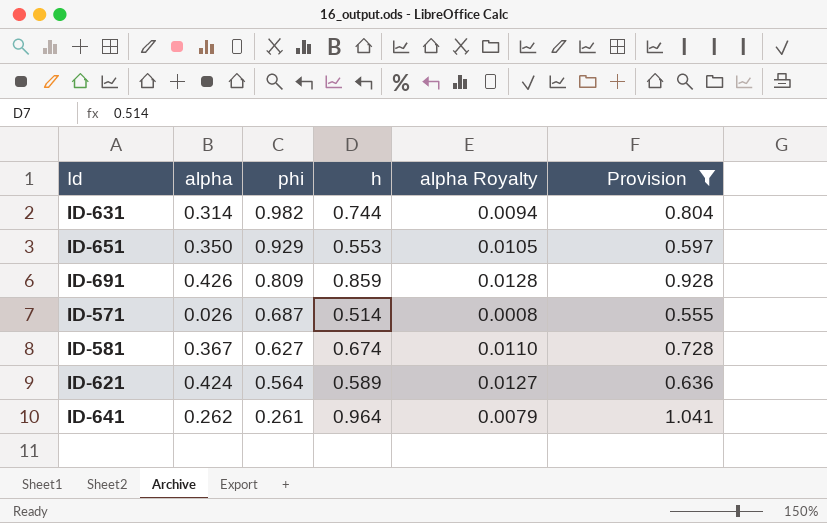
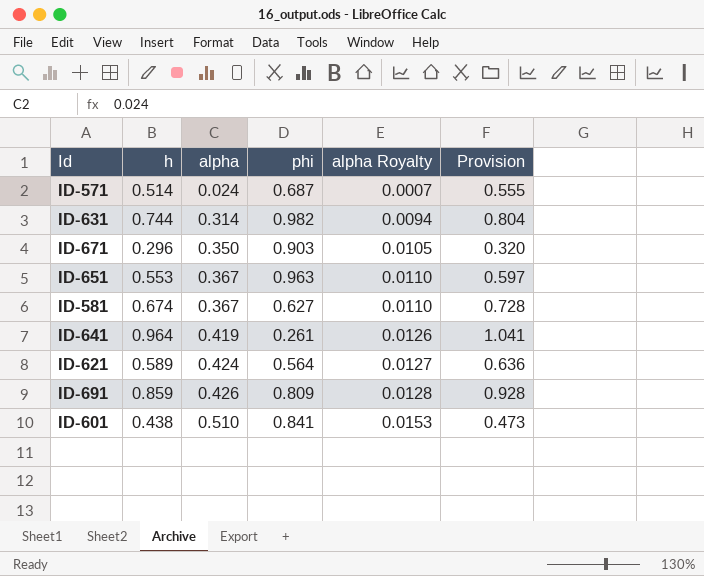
filter: Provision >= 0.555 -> none
row order: phi descending -> alpha ascending
column h | position: 4 -> 2
ID-571 | alpha: 0.026 -> 0.024
ID-571 | alpha Royalty: 0.0008 -> 0.0007
ID-651 | alpha: 0.350 -> 0.367
ID-651 | phi: 0.929 -> 0.963
ID-651 | alpha Royalty: 0.0105 -> 0.0110
ID-641 | alpha: 0.262 -> 0.419
ID-641 | alpha Royalty: 0.0079 -> 0.0126

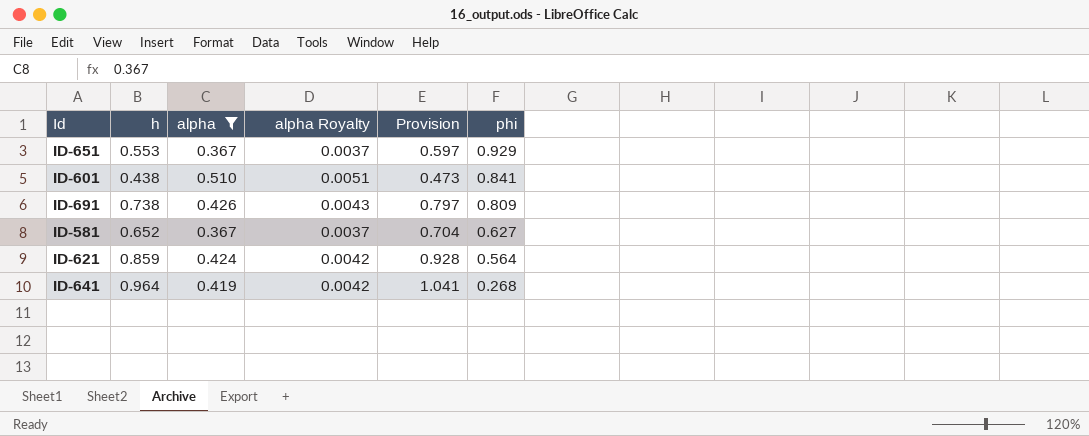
filter: none -> alpha >= 0.367
row order: alpha ascending -> phi descending
column alpha Royalty | formula: [alpha] * 0.03 -> [alpha] * 0.01
column phi | position: 4 -> 6
ID-651 | phi: 0.963 -> 0.929
ID-691 | h: 0.859 -> 0.738
ID-691 | Provision: 0.928 -> 0.797
ID-581 | h: 0.674 -> 0.652
ID-581 | Provision: 0.728 -> 0.704
ID-621 | h: 0.589 -> 0.859
ID-621 | Provision: 0.636 -> 0.928
ID-641 | phi: 0.261 -> 0.268

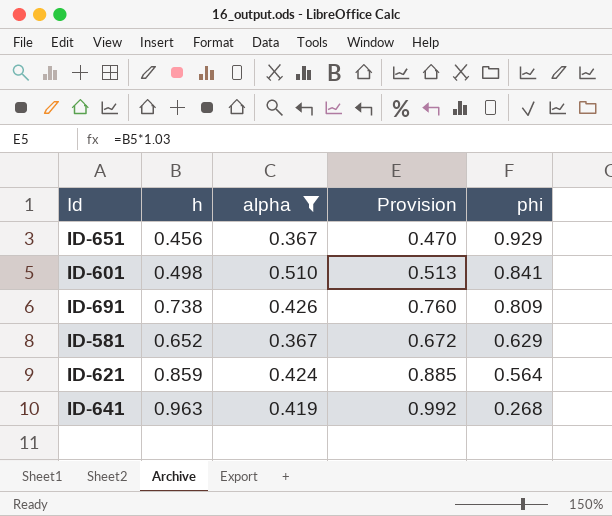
column alpha Royalty | formula: [alpha] * 0.01 -> none
column Provision | formula: [h] * 1.08 -> [h] * 1.03
ID-651 | h: 0.553 -> 0.456
ID-601 | h: 0.438 -> 0.498
ID-581 | phi: 0.627 -> 0.629
ID-641 | h: 0.964 -> 0.963

